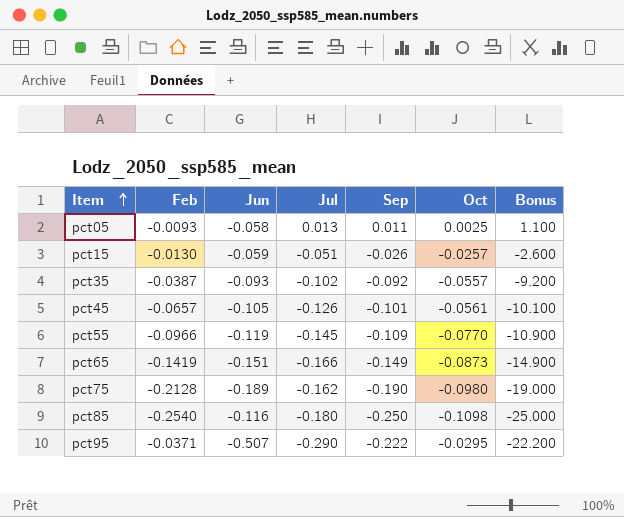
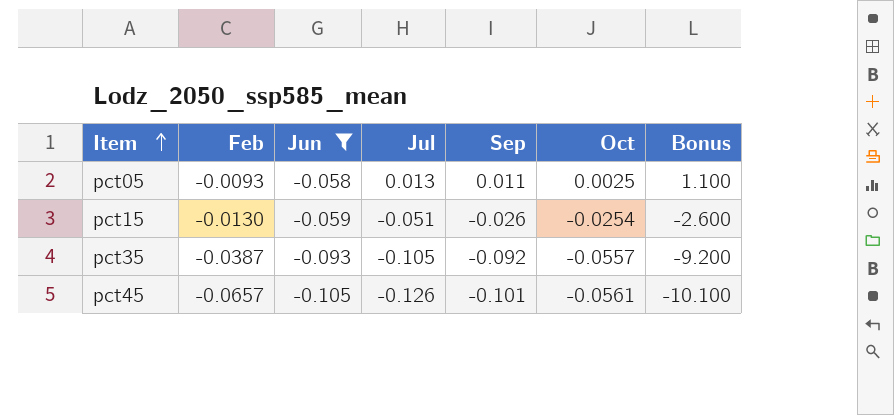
filter: none -> Jun >= -0.105
pct15 | Oct: -0.0257 -> -0.0254
pct35 | Jul: -0.102 -> -0.105

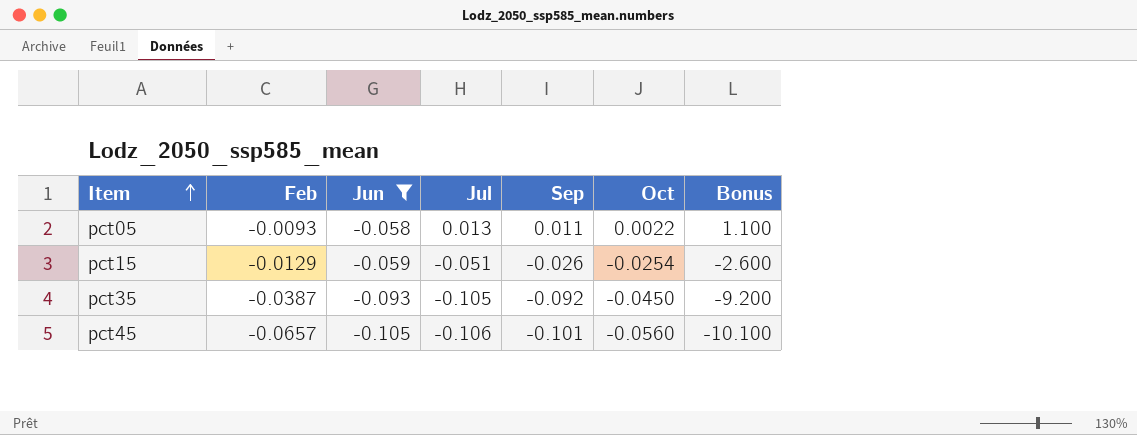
pct05 | Oct: 0.0025 -> 0.0022
pct15 | Feb: -0.0130 -> -0.0129
pct35 | Oct: -0.0557 -> -0.0450
pct45 | Jul: -0.126 -> -0.106
pct45 | Oct: -0.0561 -> -0.0560

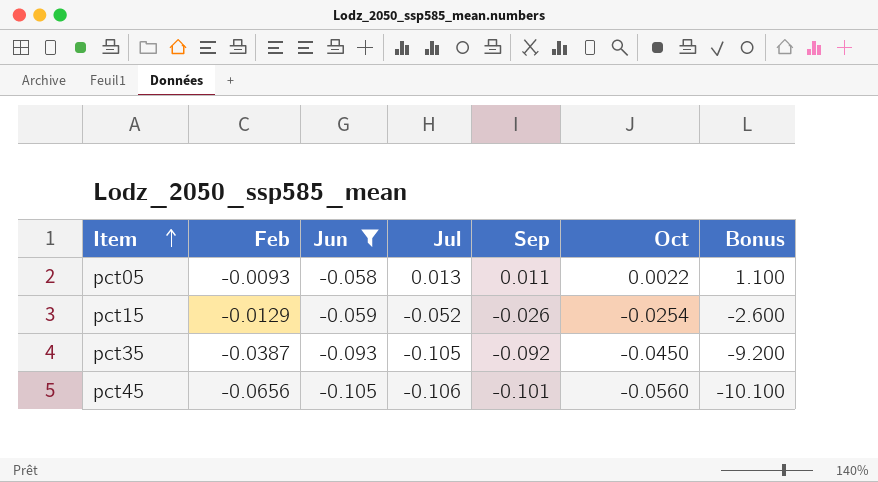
pct15 | Jul: -0.051 -> -0.052
pct45 | Feb: -0.0657 -> -0.0656

